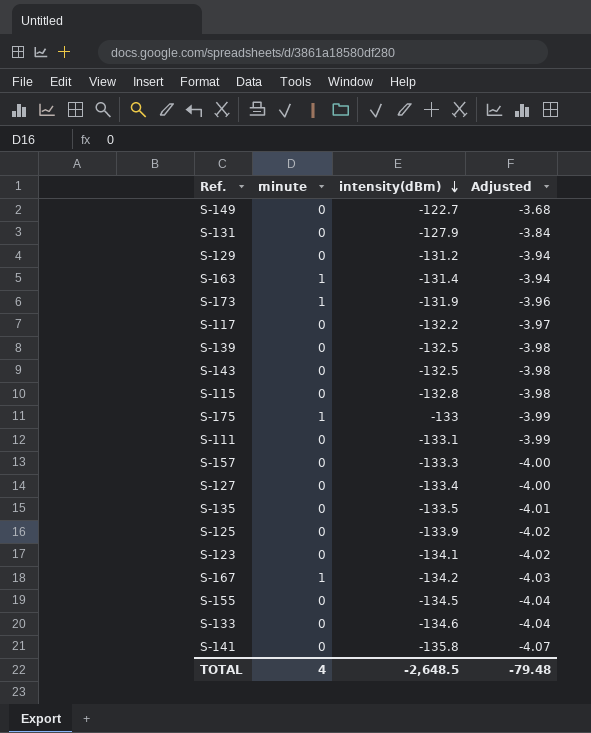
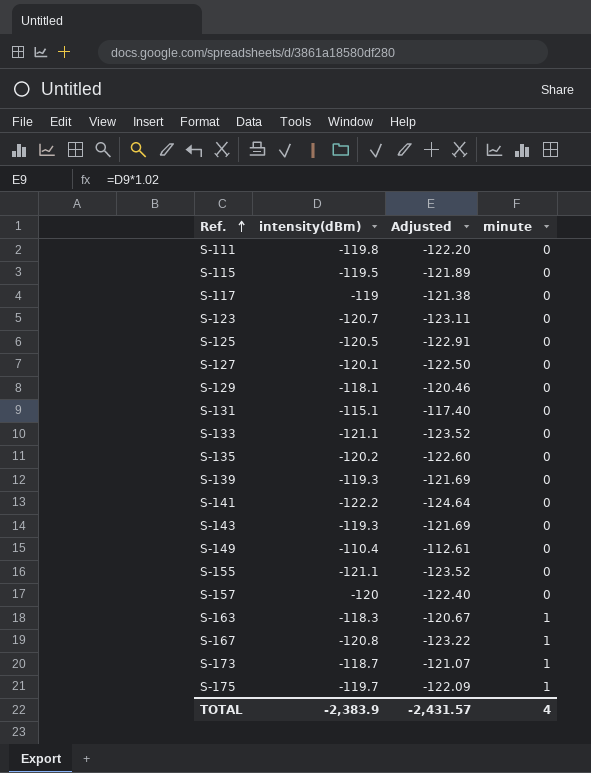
row order: intensity(dBm) descending -> Ref. ascending
column Adjusted | formula: [intensity(dBm)] * 0.03 -> [intensity(dBm)] * 1.02
column minute | position: 2 -> 4
S-111 | intensity(dBm): -133.1 -> -119.8
S-115 | intensity(dBm): -132.8 -> -119.5
S-117 | intensity(dBm): -132.2 -> -119
S-123 | intensity(dBm): -134.1 -> -120.7
S-125 | intensity(dBm): -133.9 -> -120.5
S-127 | intensity(dBm): -133.4 -> -120.1
S-129 | intensity(dBm): -131.2 -> -118.1
S-131 | intensity(dBm): -127.9 -> -115.1
S-133 | intensity(dBm): -134.6 -> -121.1
S-135 | intensity(dBm): -133.5 -> -120.2
S-139 | intensity(dBm): -132.5 -> -119.3
S-141 | intensity(dBm): -135.8 -> -122.2
S-143 | intensity(dBm): -132.5 -> -119.3
S-149 | intensity(dBm): -122.7 -> -110.4
S-155 | intensity(dBm): -134.5 -> -121.1
S-157 | intensity(dBm): -133.3 -> -120
S-163 | intensity(dBm): -131.4 -> -118.3
S-167 | intensity(dBm): -134.2 -> -120.8
S-173 | intensity(dBm): -131.9 -> -118.7
S-175 | intensity(dBm): -133 -> -119.7
TOTAL | intensity(dBm): -2,648.5 -> -2,383.9
TOTAL | Adjusted: -79.48 -> -2,431.57

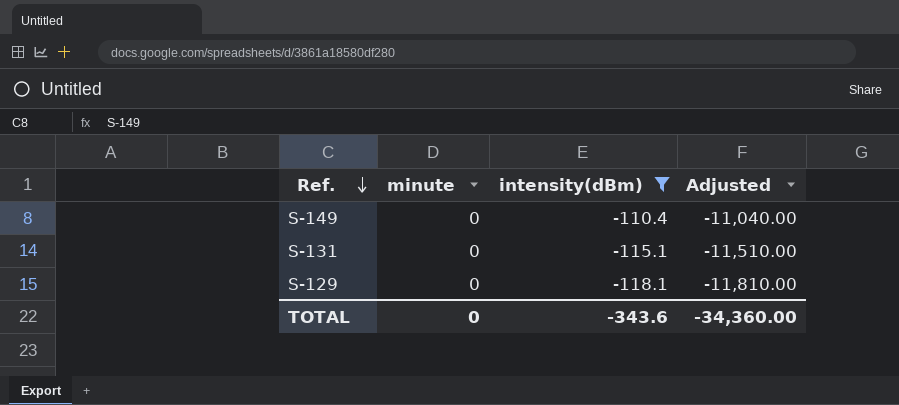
filter: none -> intensity(dBm) >= -118.1
row order: Ref. ascending -> Ref. descending
column minute | position: 4 -> 2
column Adjusted | formula: [intensity(dBm)] * 1.02 -> [intensity(dBm)] * 100
TOTAL | minute: 4 -> 0
TOTAL | intensity(dBm): -2,383.9 -> -343.6
TOTAL | Adjusted: -2,431.57 -> -34,360.00

